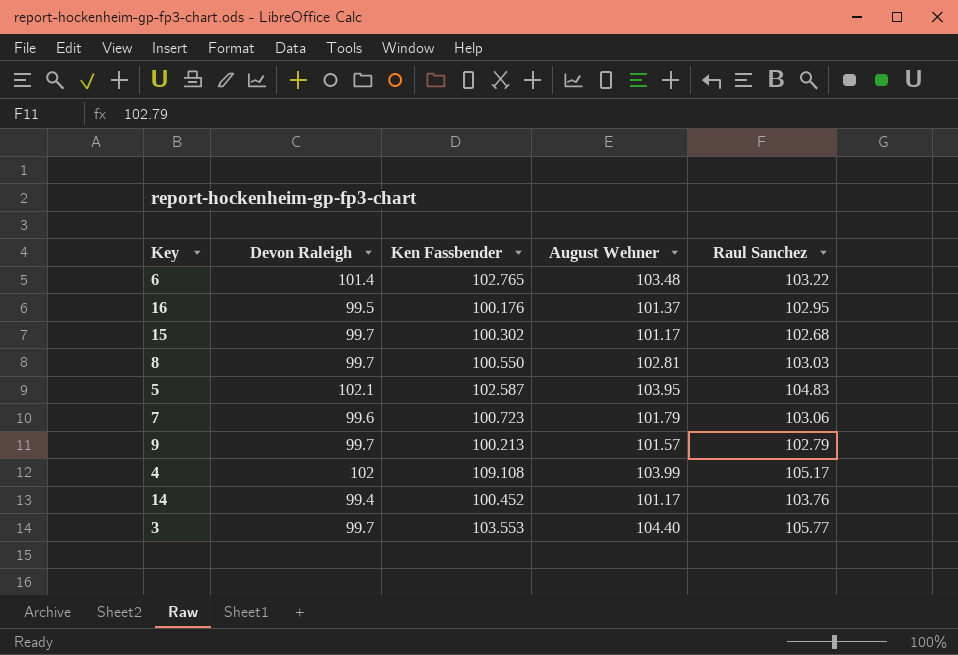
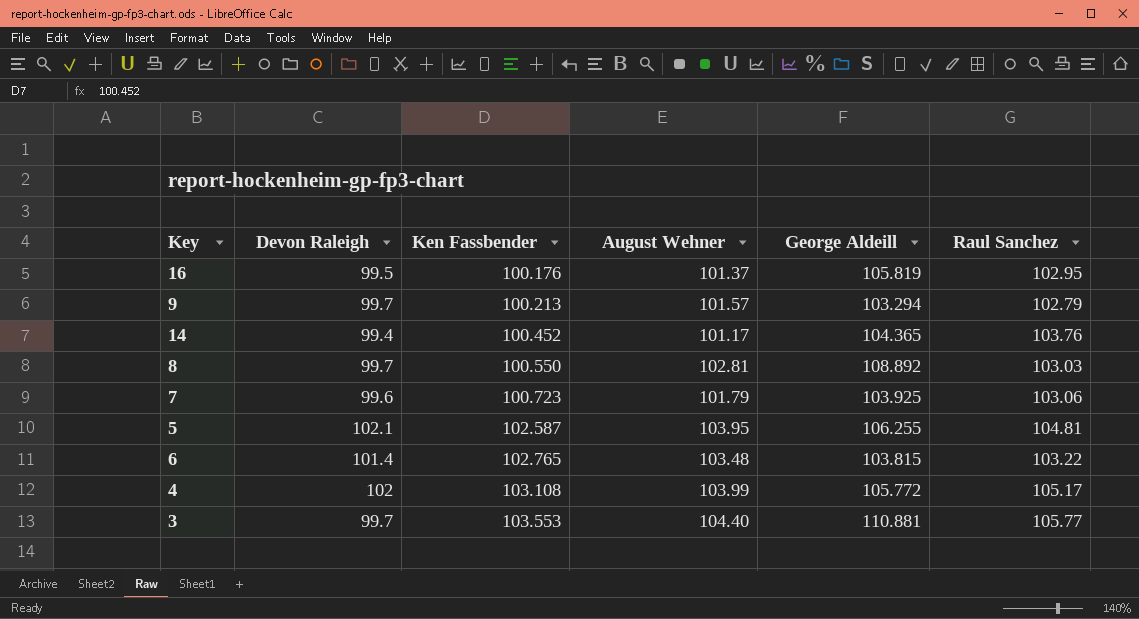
row order: none -> Ken Fassbender ascending
column George Aldeill | position: none -> 5
row 15: 99.7 | 100.302 | 101.17 | 102.68 -> none
5 | Raul Sanchez: 104.83 -> 104.81
4 | Ken Fassbender: 109.108 -> 103.108

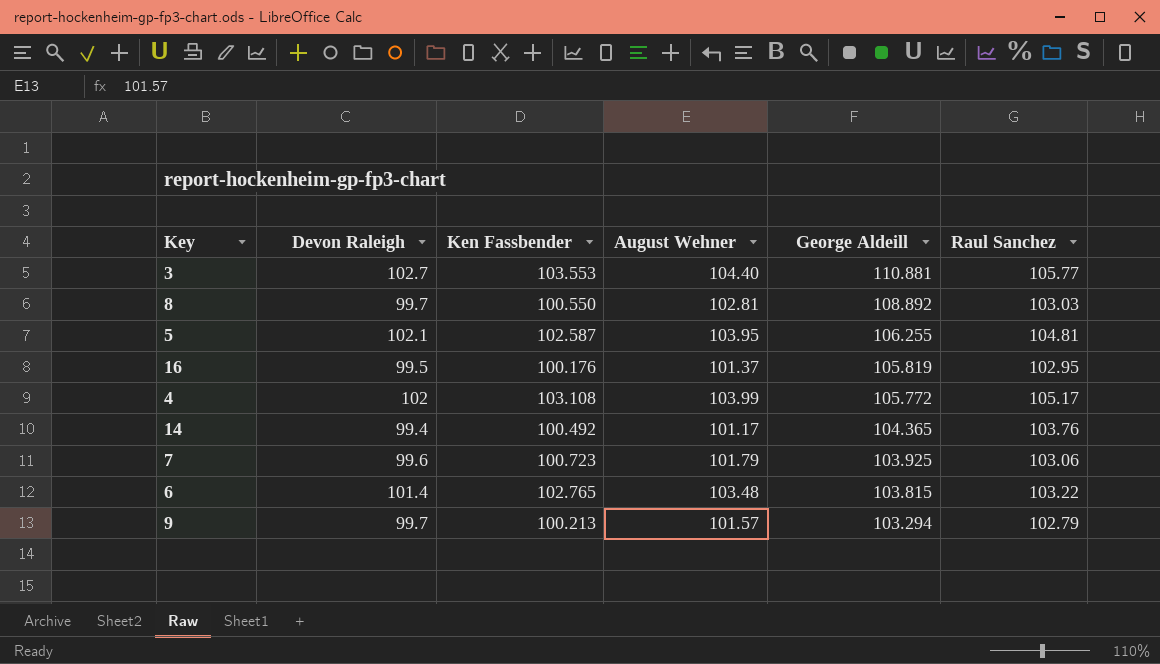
row order: Ken Fassbender ascending -> George Aldeill descending
3 | Devon Raleigh: 99.7 -> 102.7
14 | Ken Fassbender: 100.452 -> 100.492

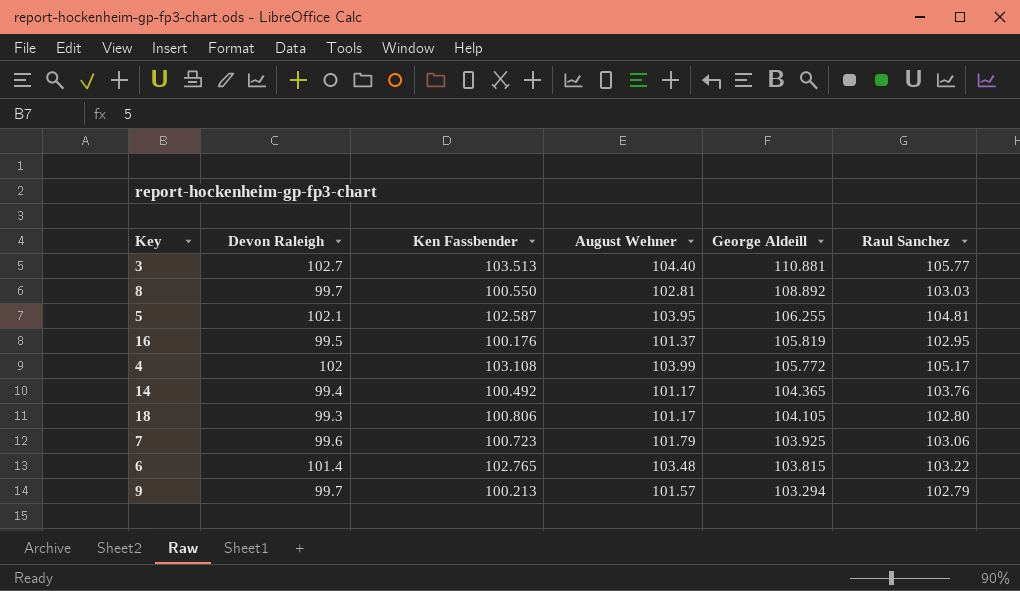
3 | Ken Fassbender: 103.553 -> 103.513
row 18: none -> 99.3 | 100.806 | 101.17 | 104.105 | 102.80

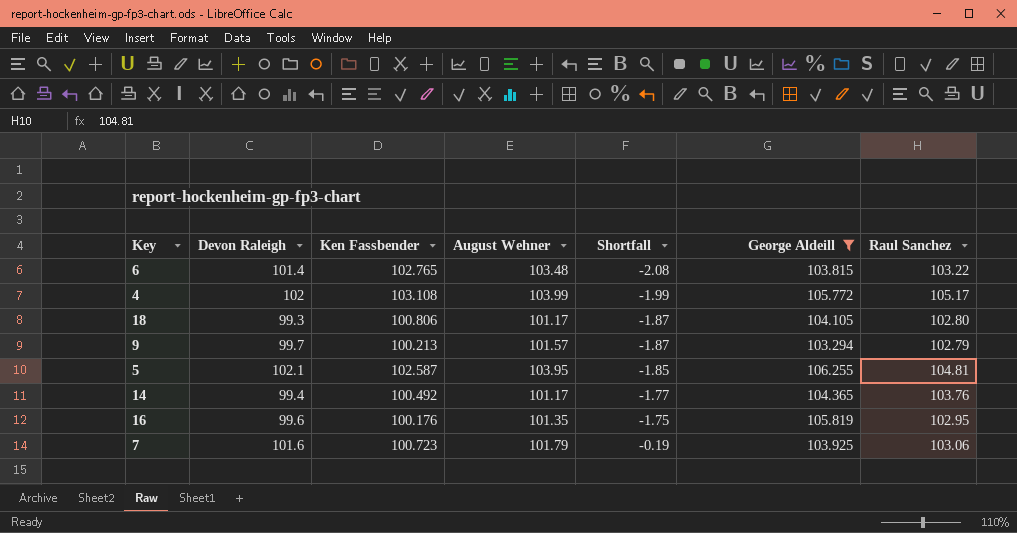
filter: none -> George Aldeill <= 106.255
row order: George Aldeill descending -> Shortfall ascending
column Shortfall | formula: none -> [Devon Raleigh] - [August Wehner]
16 | Devon Raleigh: 99.5 -> 99.6
16 | August Wehner: 101.37 -> 101.35
7 | Devon Raleigh: 99.6 -> 101.6

